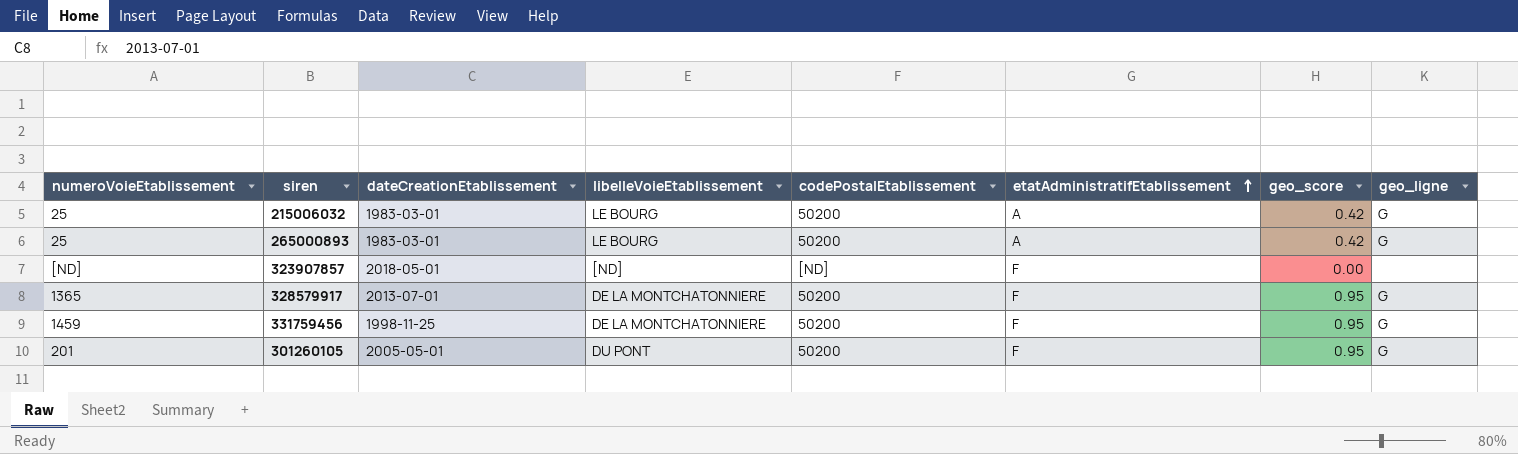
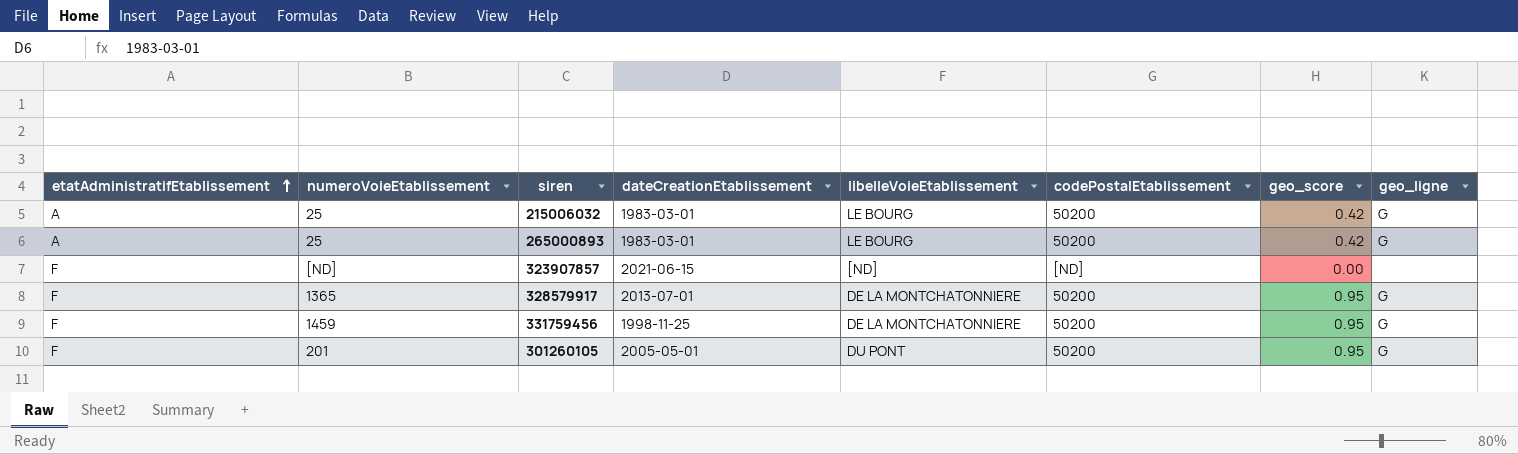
column etatAdministratifEtablissement | position: 6 -> 1
323907857 | dateCreationEtablissement: 2018-05-01 -> 2021-06-15

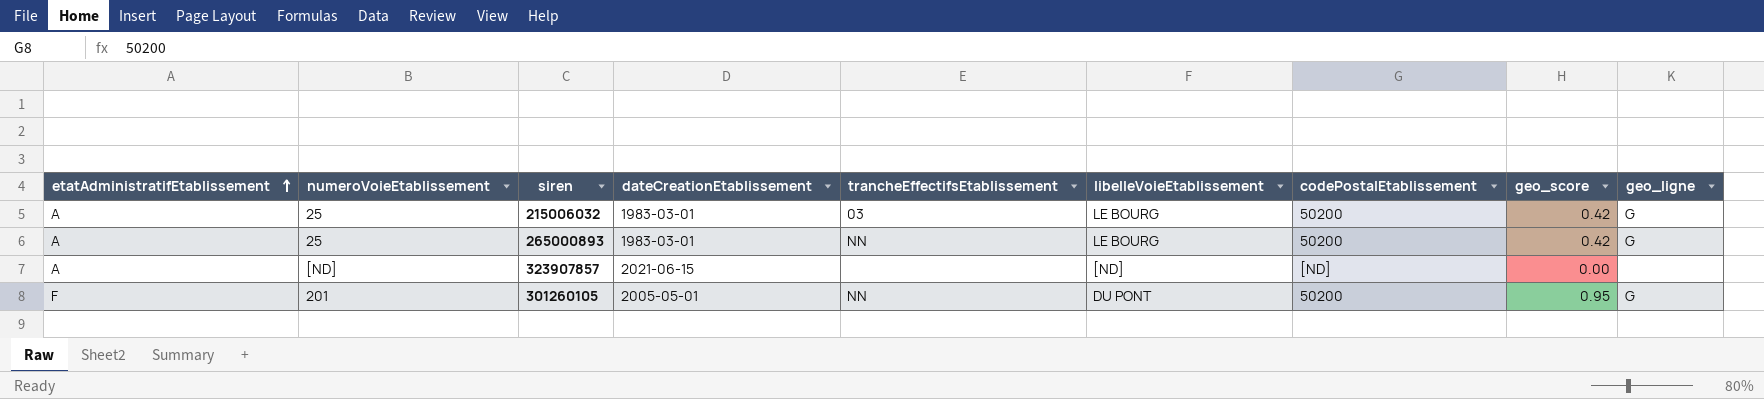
column trancheEffectifsEtablissement | position: none -> 5
row 328579917: F | 1365 | 2013-07-01 | DE LA MONTCHATONNIERE | 50200 | 0.95 | G -> none
row 331759456: F | 1459 | 1998-11-25 | DE LA MONTCHATONNIERE | 50200 | 0.95 | G -> none
323907857 | etatAdministratifEtablissement: F -> A

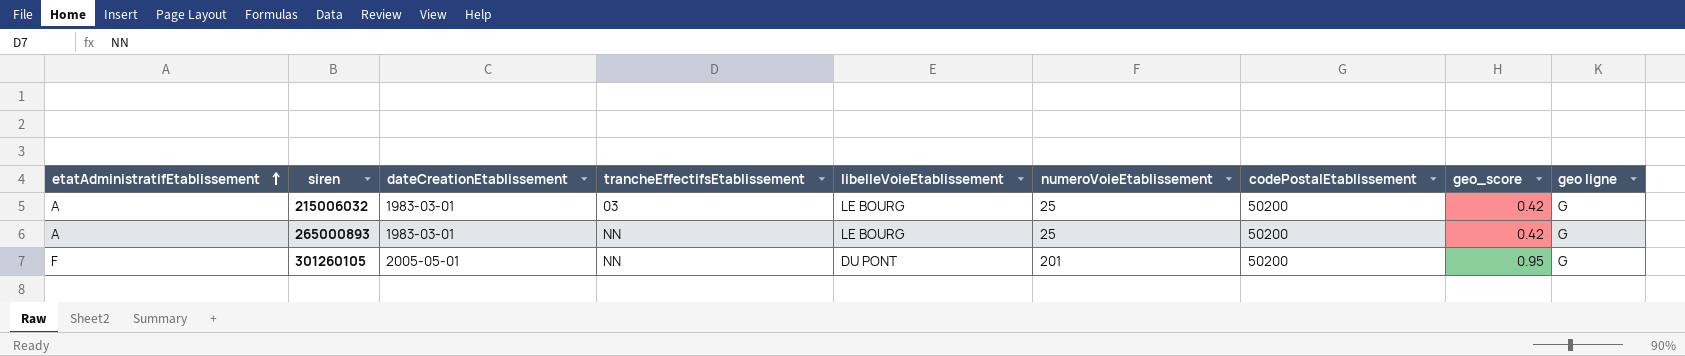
column numeroVoieEtablissement | position: 2 -> 6
column name: geo_ligne -> geo ligne
row 323907857: A | [ND] | 2021-06-15 | none | [ND] | [ND] | 0.00 | none -> none

